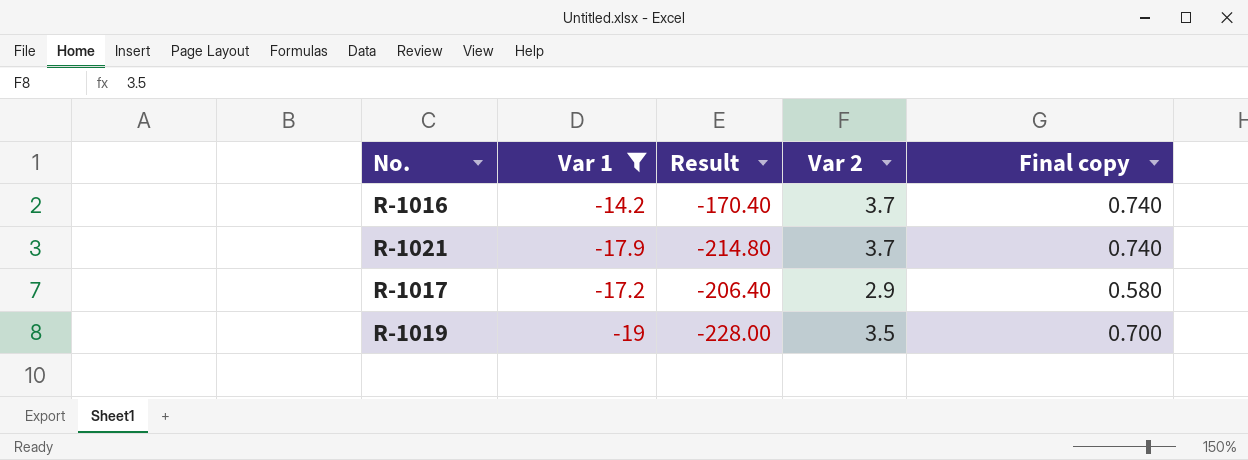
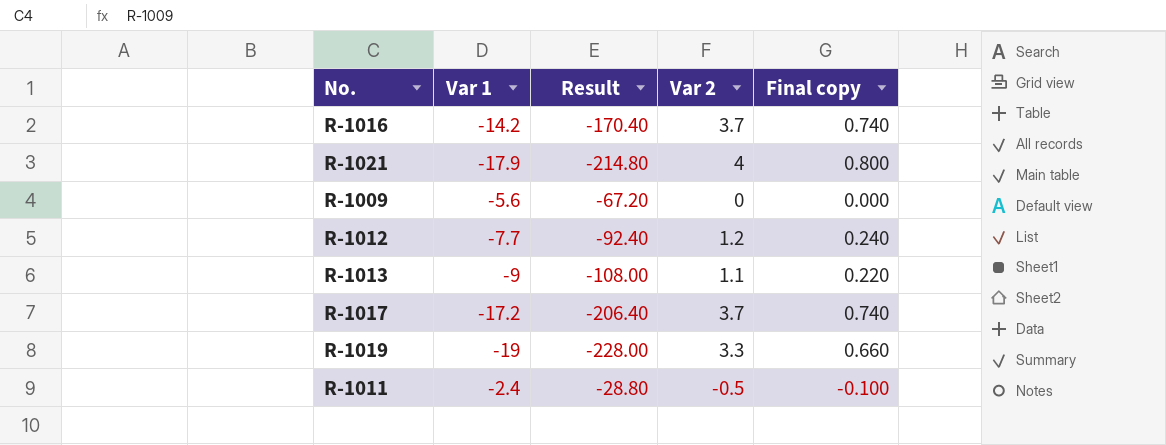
filter: Var 1 <= -14.2 -> none
R-1021 | Var 2: 3.7 -> 4
R-1021 | Final copy: 0.740 -> 0.800
R-1017 | Var 2: 2.9 -> 3.7
R-1017 | Final copy: 0.580 -> 0.740
R-1019 | Var 2: 3.5 -> 3.3
R-1019 | Final copy: 0.700 -> 0.660

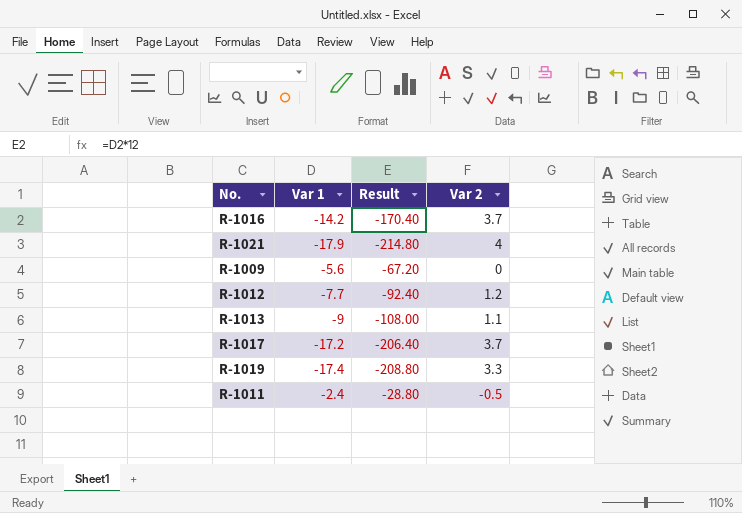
column Final copy | formula: [Var 2] * 0.2 -> none
R-1019 | Var 1: -19 -> -17.4
R-1019 | Result: -228.00 -> -208.80

